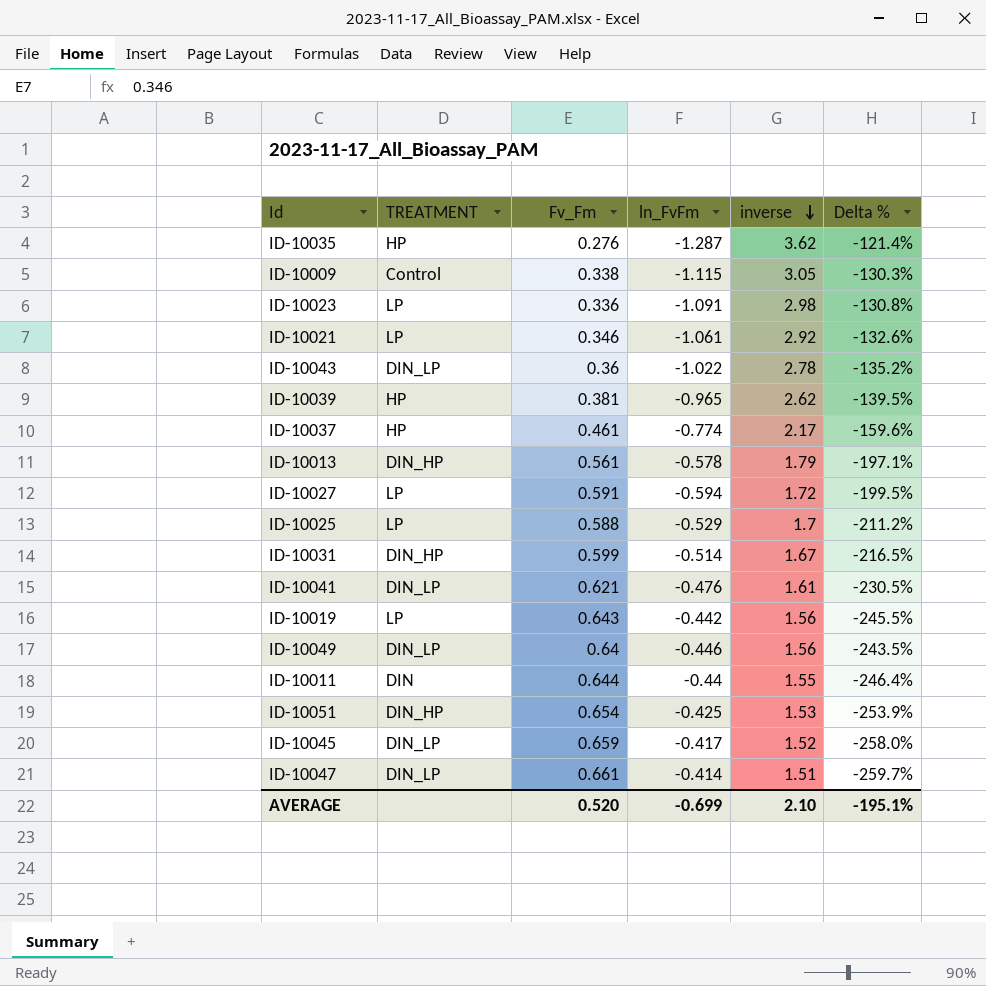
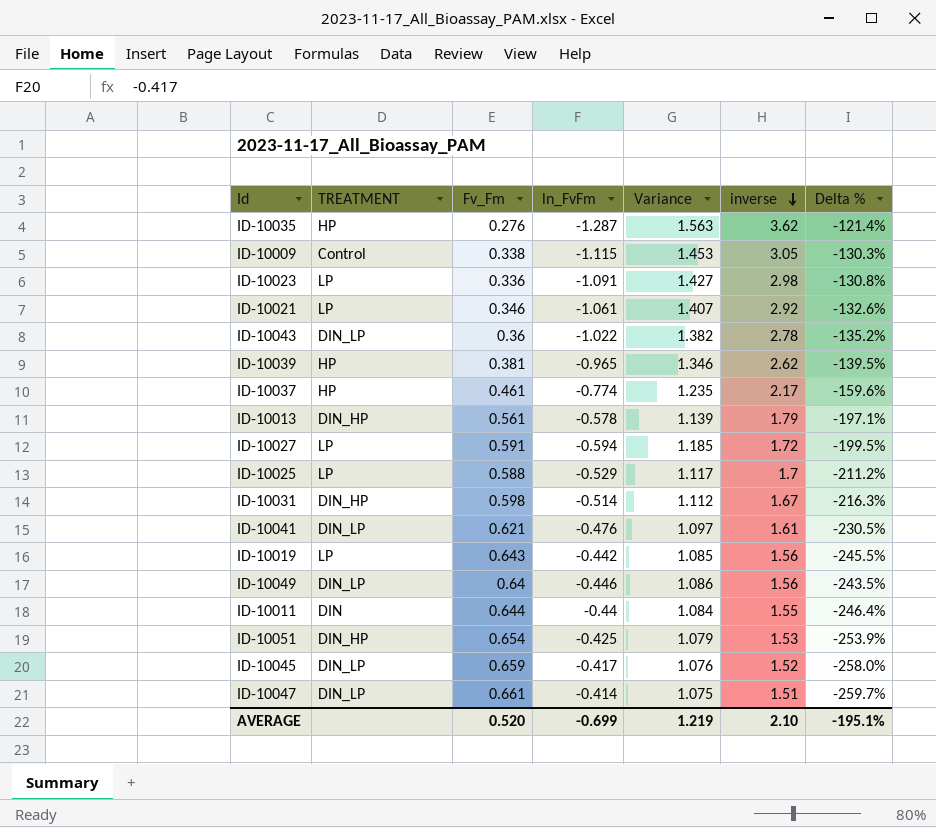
column Variance | formula: none -> [Fv_Fm] - [ln_FvFm]
ID-10031 | Fv_Fm: 0.599 -> 0.598
ID-10031 | Delta %: -216.5% -> -216.3%

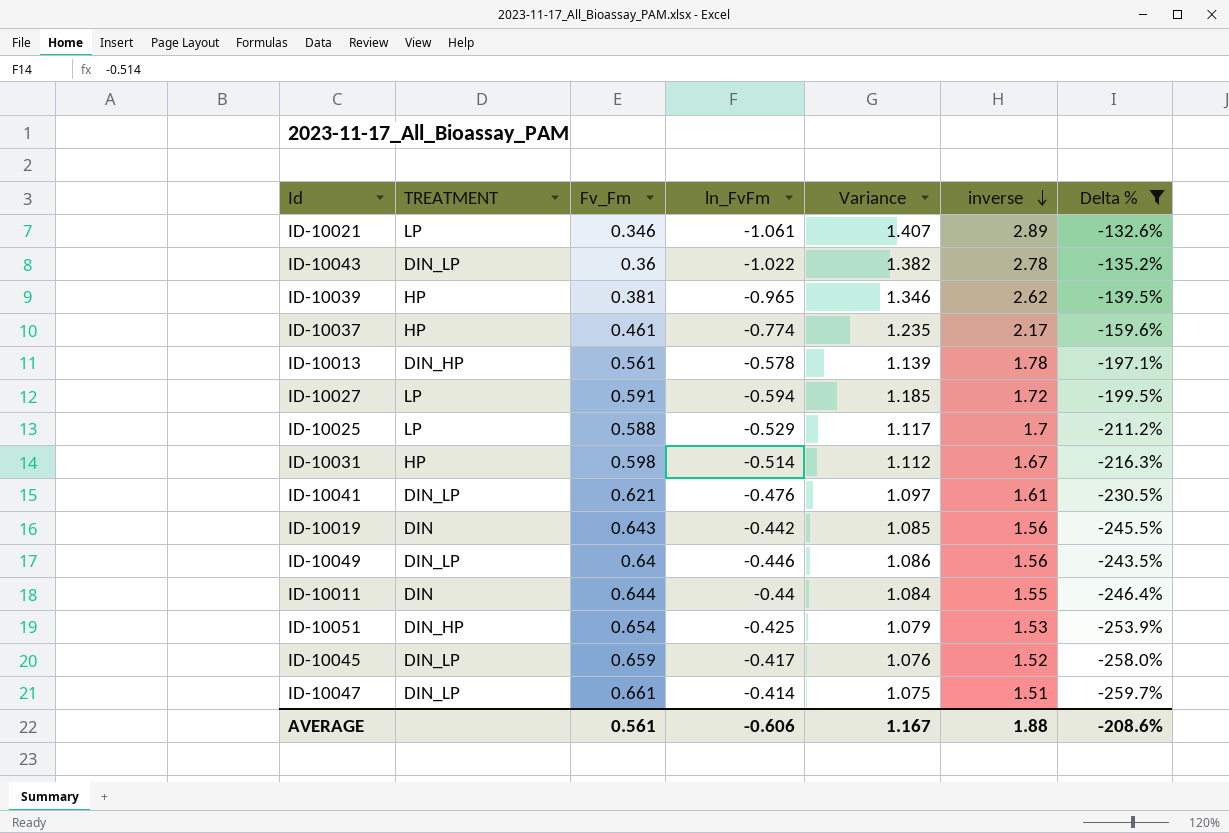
filter: none -> Delta % <= -132.6%
ID-10021 | inverse: 2.92 -> 2.89
ID-10013 | inverse: 1.79 -> 1.78
ID-10031 | TREATMENT: DIN_HP -> HP
ID-10019 | TREATMENT: LP -> DIN
AVERAGE | Fv_Fm: 0.520 -> 0.561
AVERAGE | ln_FvFm: -0.699 -> -0.606
AVERAGE | Variance: 1.219 -> 1.167
AVERAGE | inverse: 2.10 -> 1.88
AVERAGE | Delta %: -195.1% -> -208.6%

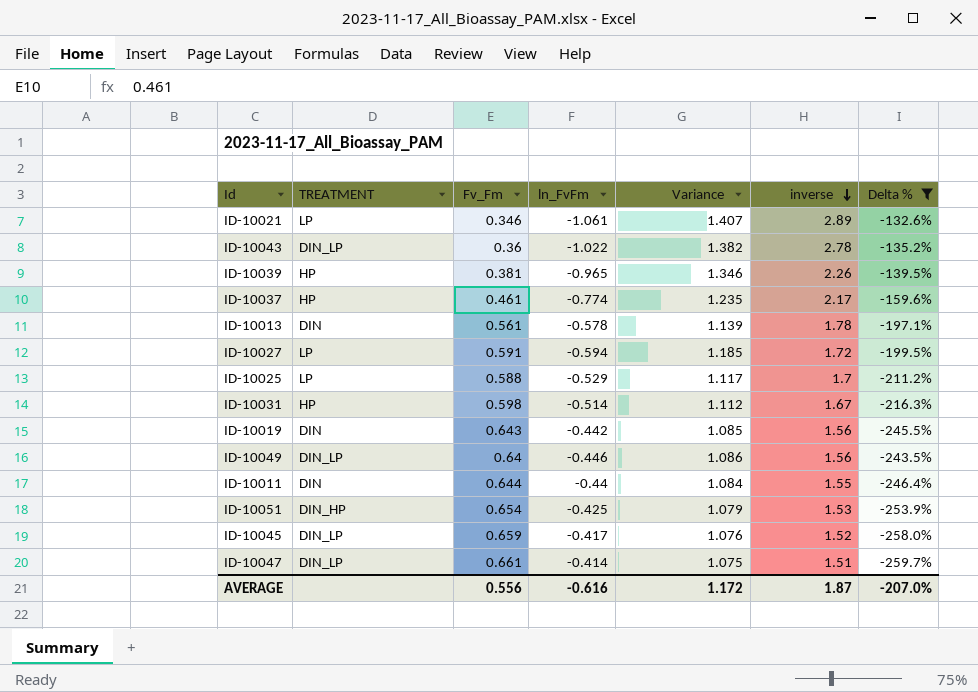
row ID-10041: DIN_LP | 0.621 | -0.476 | 1.097 | 1.61 | -230.5% -> none
ID-10039 | inverse: 2.62 -> 2.26
ID-10013 | TREATMENT: DIN_HP -> DIN
AVERAGE | Fv_Fm: 0.561 -> 0.556
AVERAGE | ln_FvFm: -0.606 -> -0.616
AVERAGE | Variance: 1.167 -> 1.172
AVERAGE | inverse: 1.88 -> 1.87
AVERAGE | Delta %: -208.6% -> -207.0%

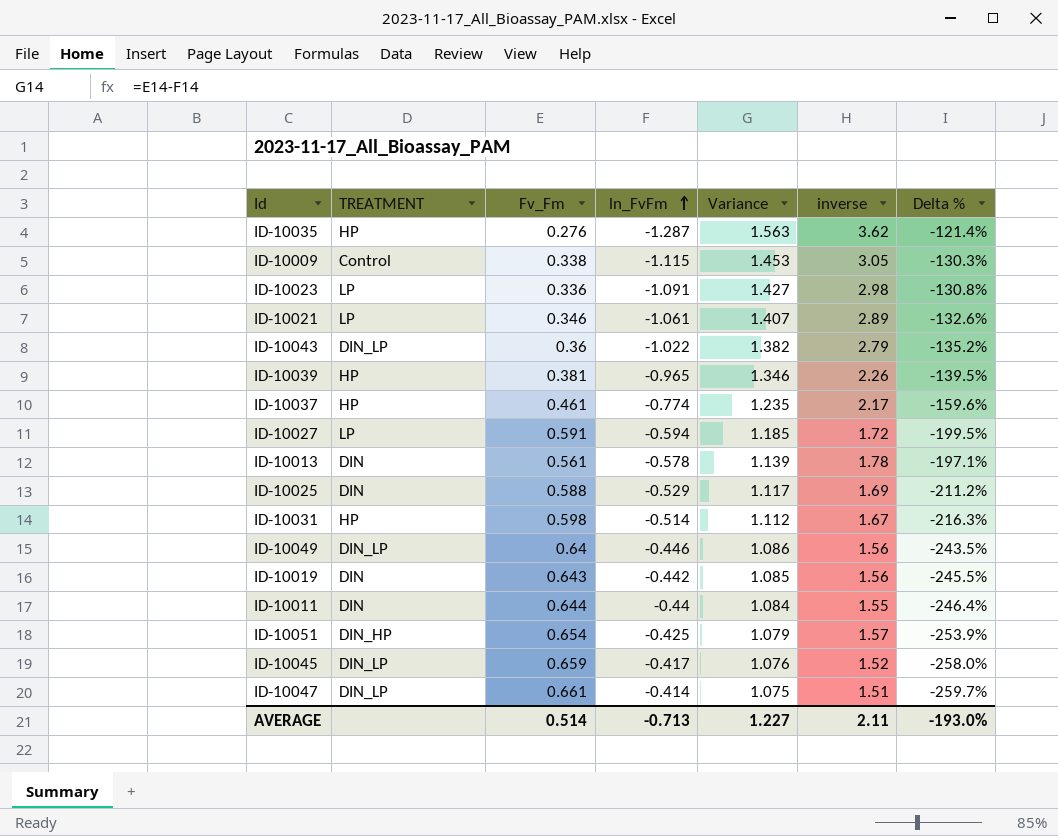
filter: Delta % <= -132.6% -> none
row order: inverse descending -> ln_FvFm ascending
ID-10043 | inverse: 2.78 -> 2.79
ID-10025 | TREATMENT: LP -> DIN
ID-10025 | inverse: 1.7 -> 1.69
ID-10051 | inverse: 1.53 -> 1.57
AVERAGE | Fv_Fm: 0.556 -> 0.514
AVERAGE | ln_FvFm: -0.616 -> -0.713
AVERAGE | Variance: 1.172 -> 1.227
AVERAGE | inverse: 1.87 -> 2.11
AVERAGE | Delta %: -207.0% -> -193.0%

